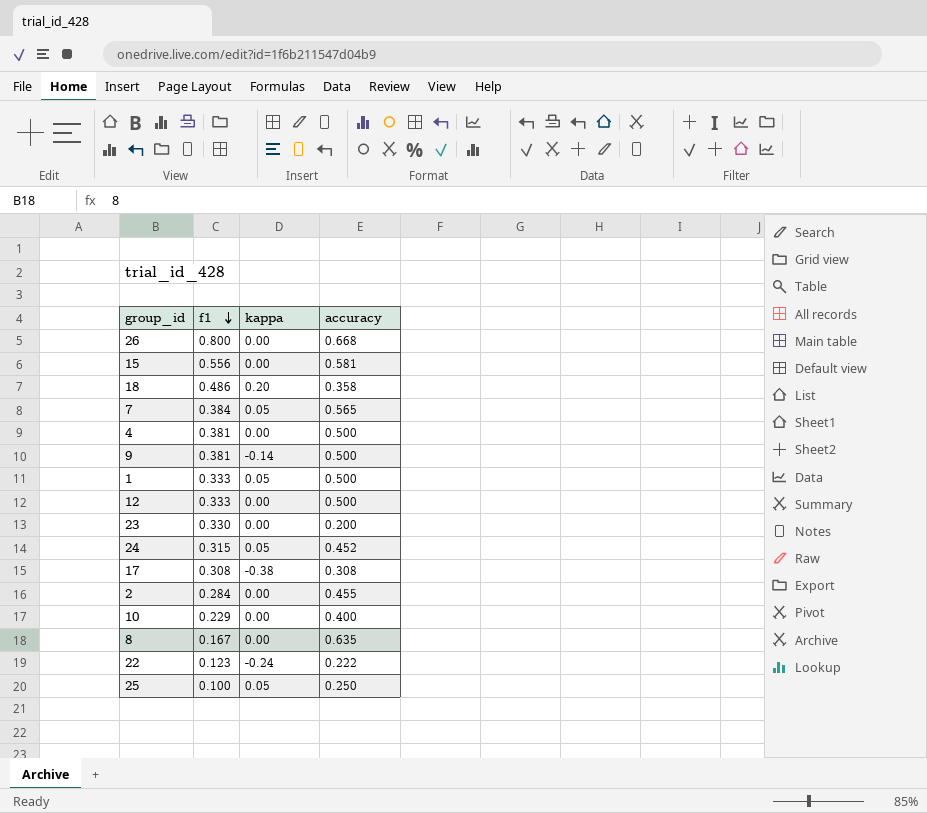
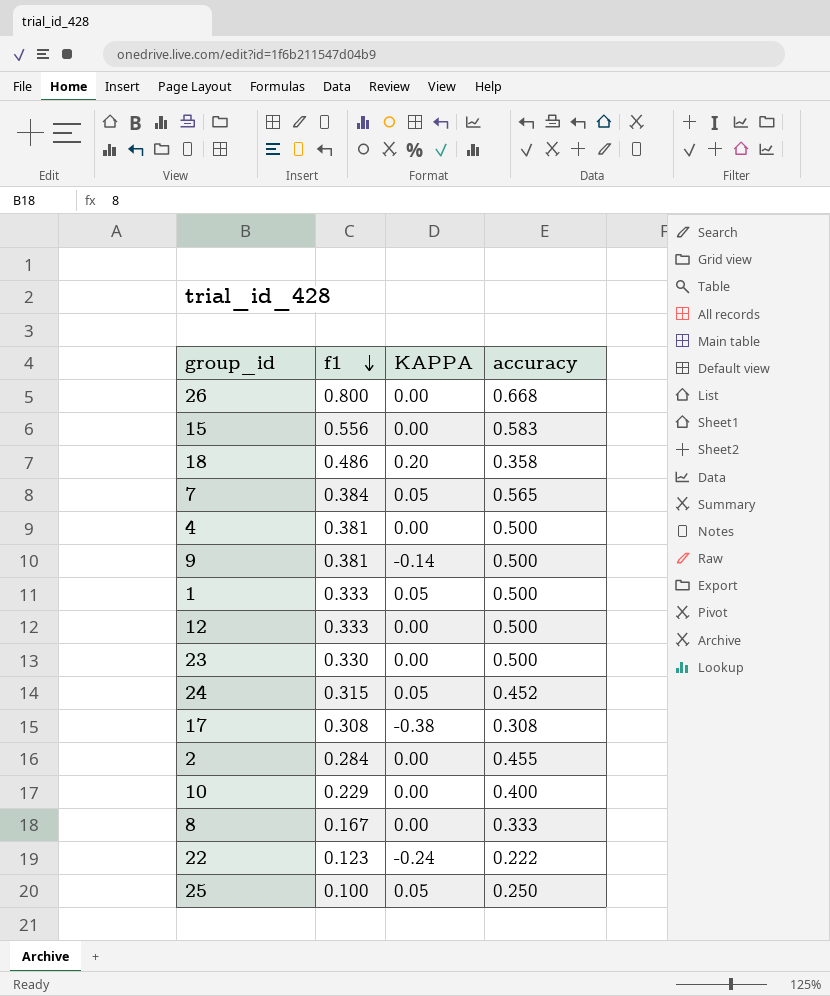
column name: kappa -> KAPPA
15 | accuracy: 0.581 -> 0.583
23 | accuracy: 0.200 -> 0.500
8 | accuracy: 0.635 -> 0.333

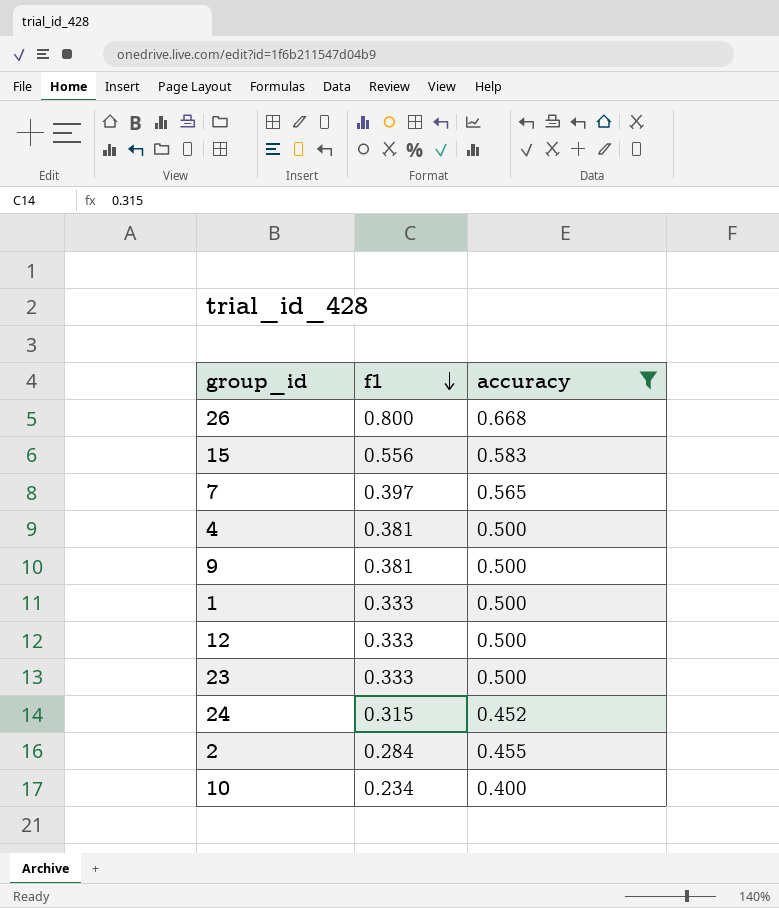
filter: none -> accuracy >= 0.400
column KAPPA | position: 3 -> none
7 | f1: 0.384 -> 0.397
23 | f1: 0.330 -> 0.333
10 | f1: 0.229 -> 0.234

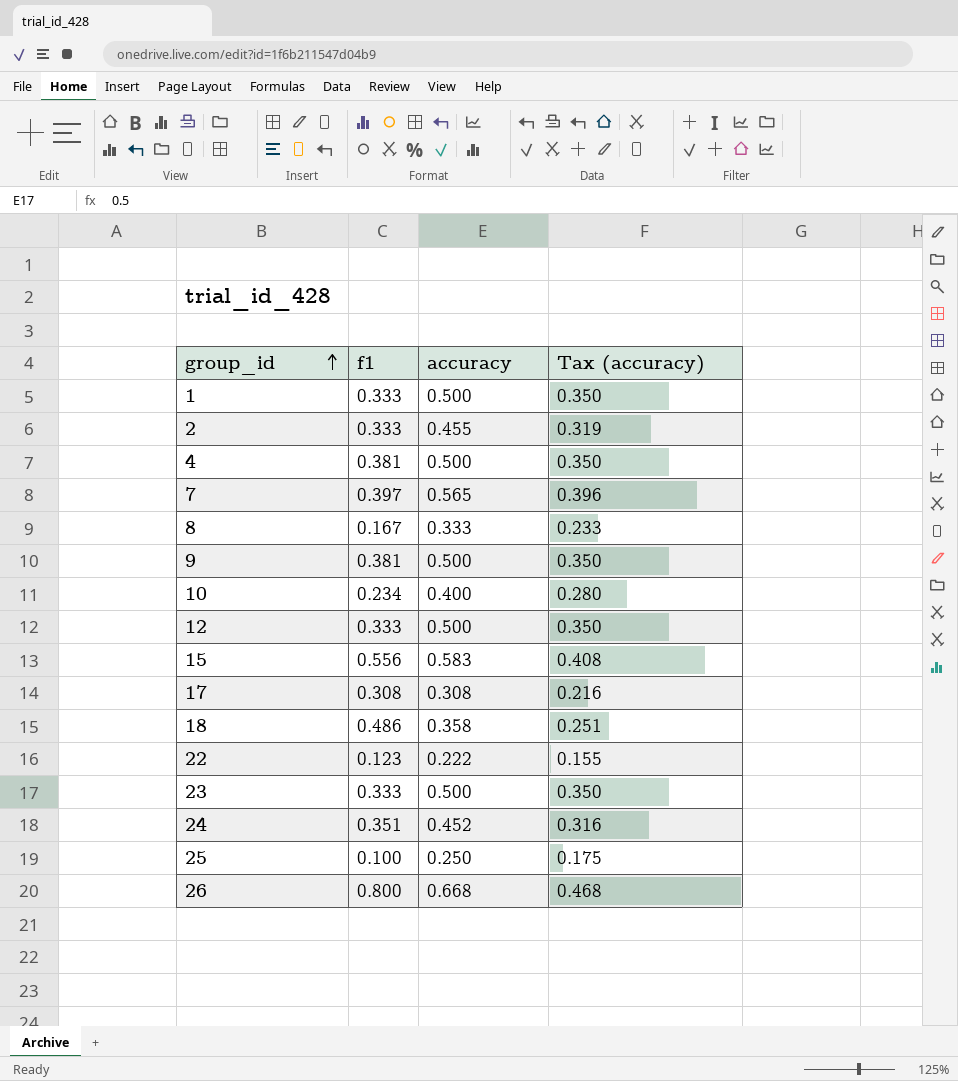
filter: accuracy >= 0.400 -> none
row order: f1 descending -> group_id ascending
column Tax (accuracy) | formula: none -> [accuracy] * 0.7
2 | f1: 0.284 -> 0.333
24 | f1: 0.315 -> 0.351

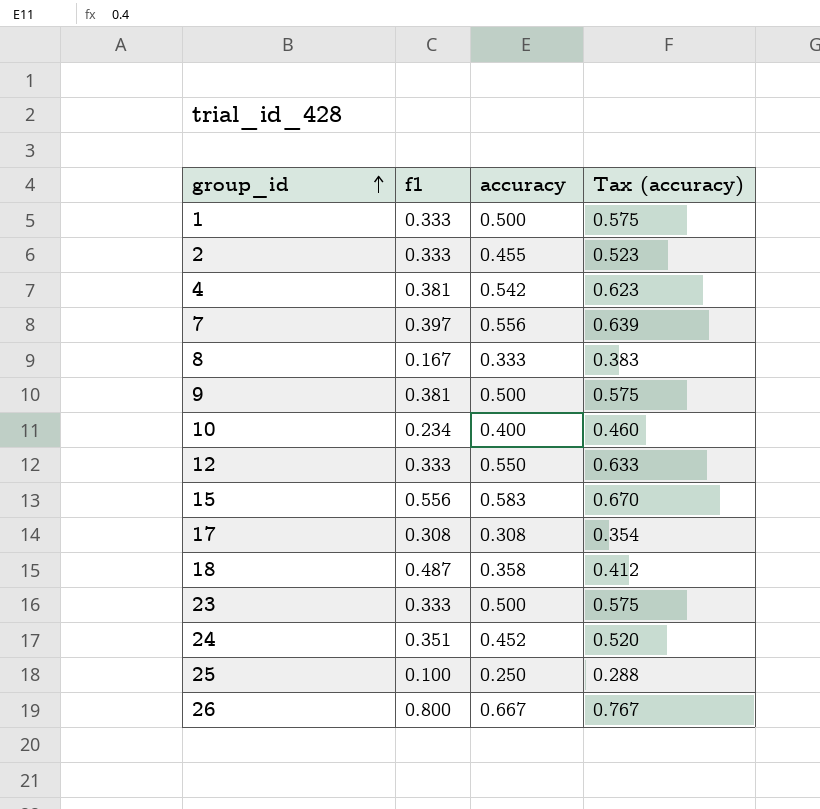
column Tax (accuracy) | formula: [accuracy] * 0.7 -> [accuracy] * 1.15
row 22: 0.123 | 0.222 | 0.155 -> none
4 | accuracy: 0.500 -> 0.542
7 | accuracy: 0.565 -> 0.556
12 | accuracy: 0.500 -> 0.550
18 | f1: 0.486 -> 0.487
26 | accuracy: 0.668 -> 0.667

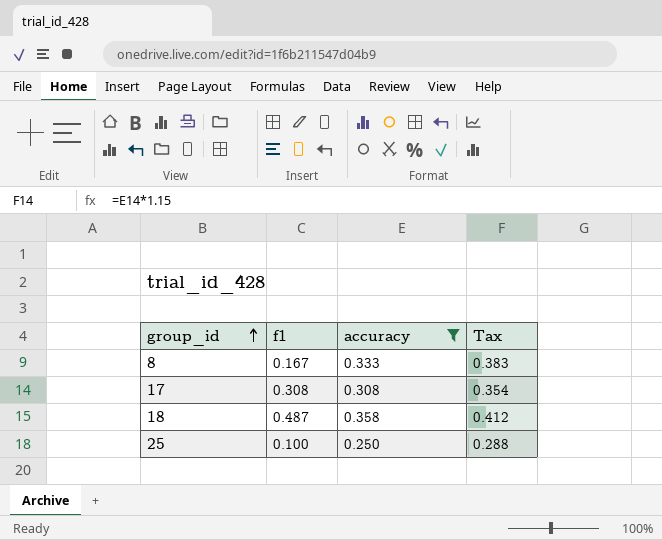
filter: none -> accuracy <= 0.358
column name: Tax (accuracy) -> Tax

